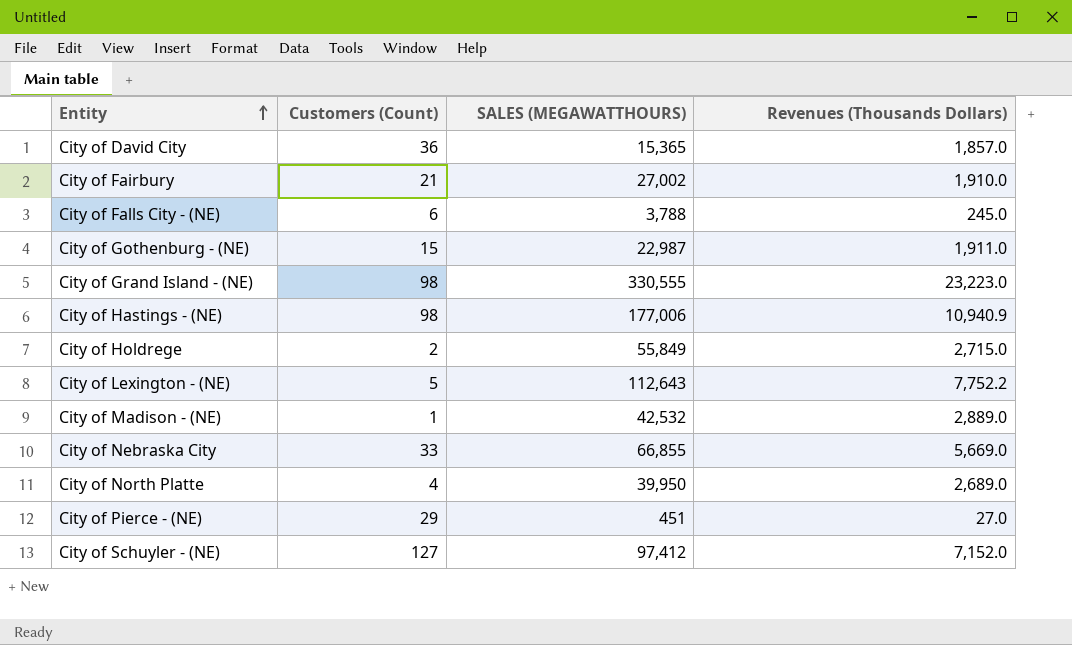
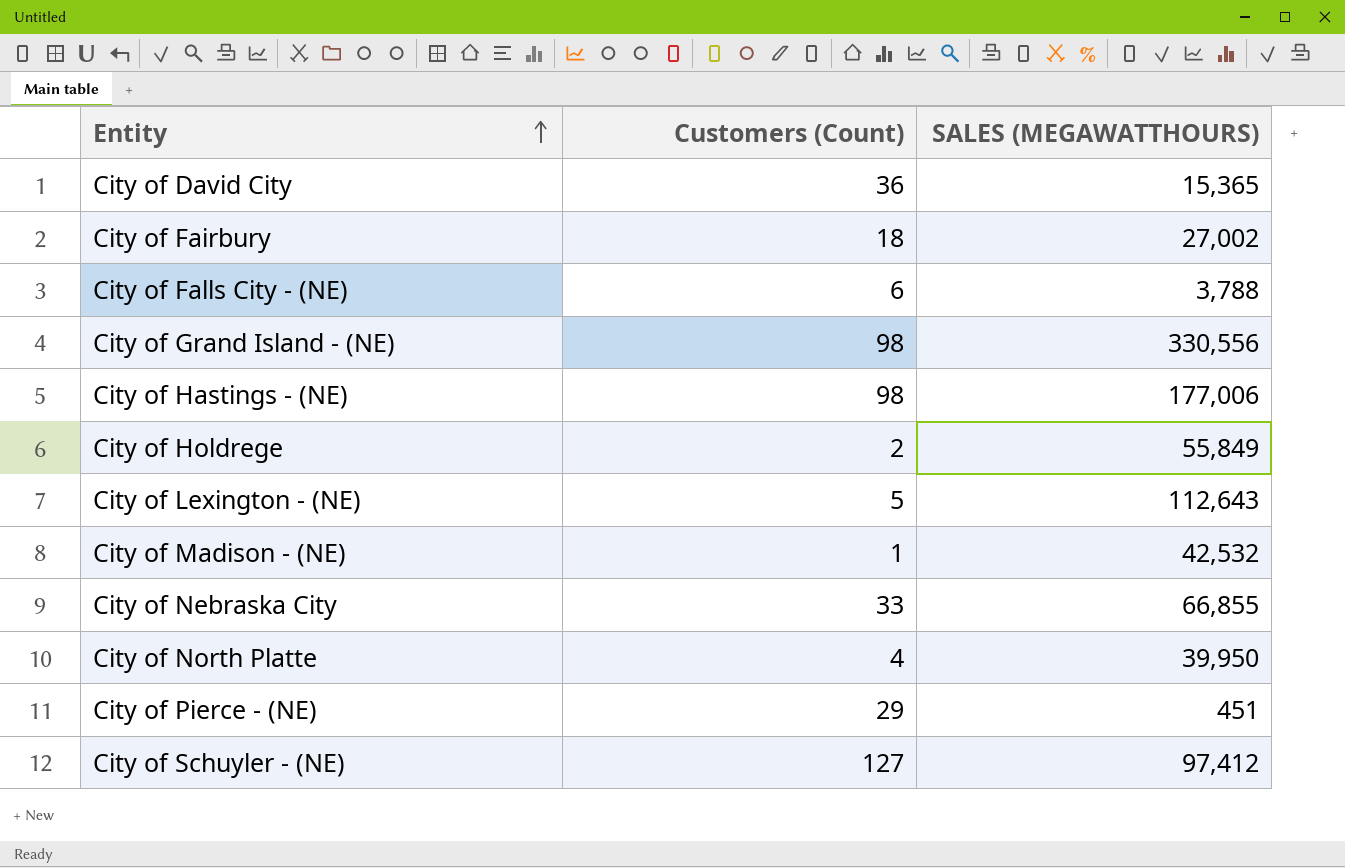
column Revenues (Thousands Dollars) | position: 4 -> none
row City of Gothenburg - (NE): 15 | 22,987 | 1,911.0 -> none
City of Fairbury | Customers (Count): 21 -> 18
City of Grand Island - (NE) | SALES (MEGAWATTHOURS): 330,555 -> 330,556

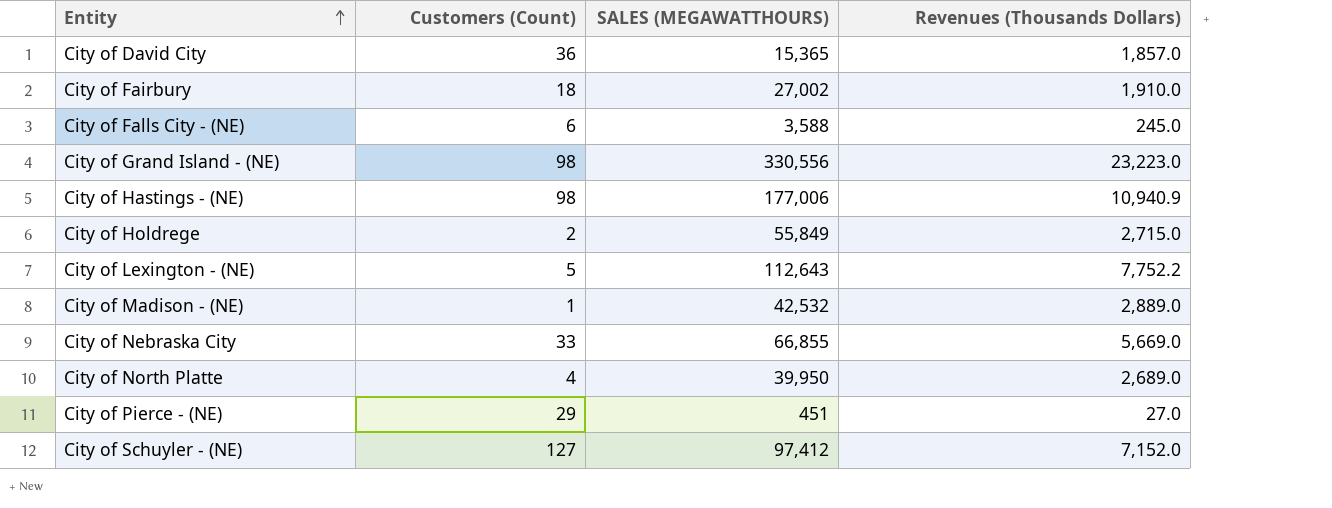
column Revenues (Thousands Dollars) | position: none -> 4
City of Falls City - (NE) | SALES (MEGAWATTHOURS): 3,788 -> 3,588

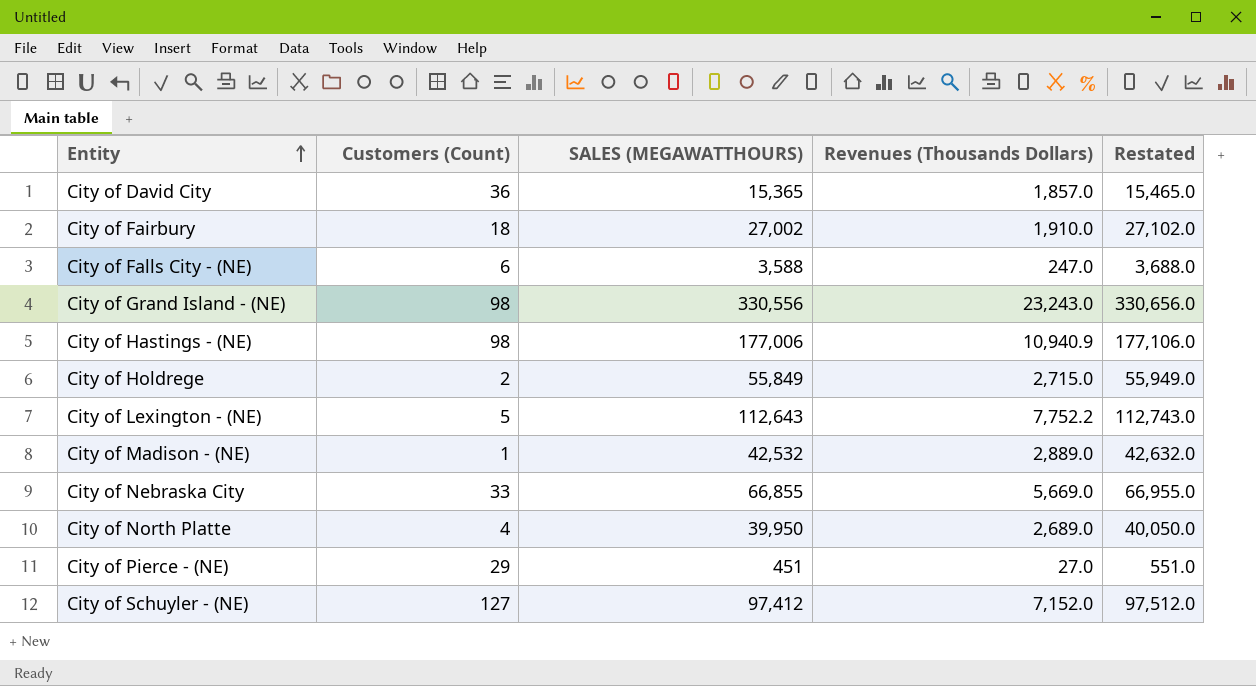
column Restated | formula: none -> [SALES (MEGAWATTHOURS)] + 100
City of Falls City - (NE) | Revenues (Thousands Dollars): 245.0 -> 247.0
City of Grand Island - (NE) | Revenues (Thousands Dollars): 23,223.0 -> 23,243.0

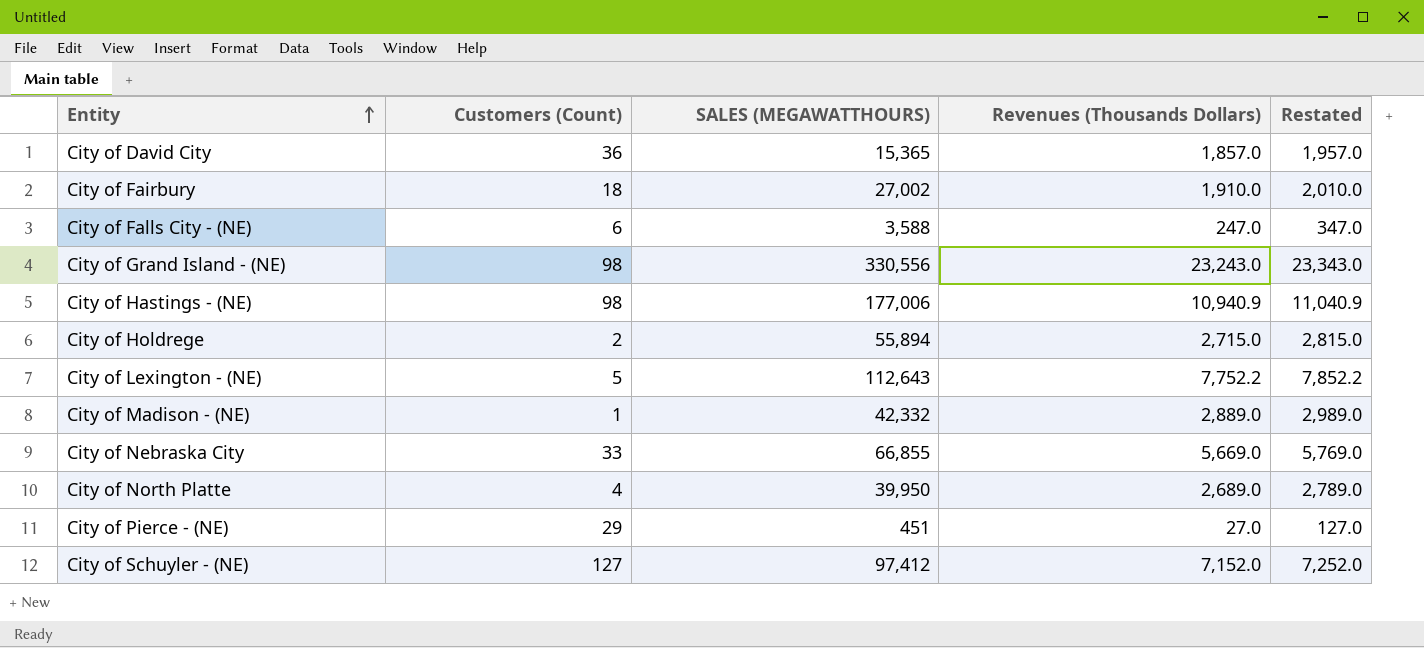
column Restated | formula: [SALES (MEGAWATTHOURS)] + 100 -> [Revenues (Thousands Dollars)] + 100
City of Holdrege | SALES (MEGAWATTHOURS): 55,849 -> 55,894
City of Madison - (NE) | SALES (MEGAWATTHOURS): 42,532 -> 42,332

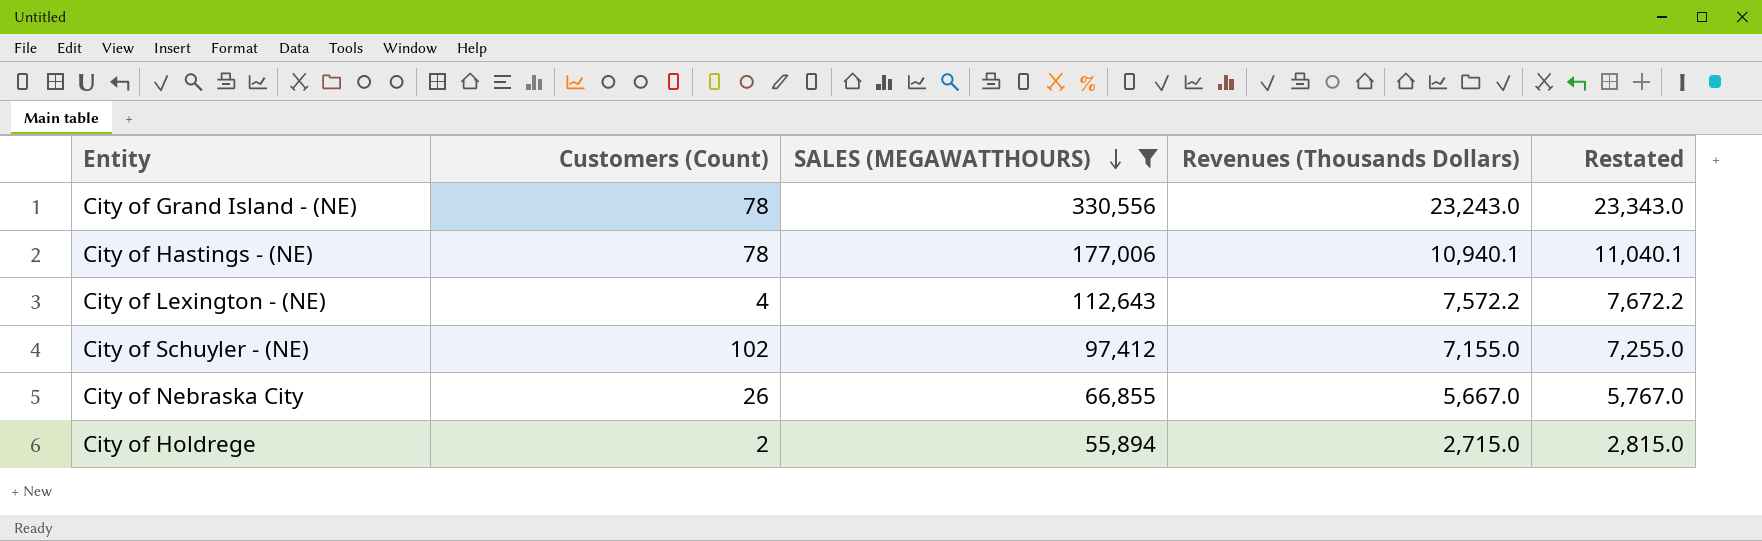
filter: none -> SALES (MEGAWATTHOURS) >= 55,894
row order: Entity ascending -> SALES (MEGAWATTHOURS) descending
City of Grand Island - (NE) | Customers (Count): 98 -> 78
City of Hastings - (NE) | Customers (Count): 98 -> 78
City of Hastings - (NE) | Revenues (Thousands Dollars): 10,940.9 -> 10,940.1
City of Hastings - (NE) | Restated: 11,040.9 -> 11,040.1
City of Lexington - (NE) | Customers (Count): 5 -> 4
City of Lexington - (NE) | Revenues (Thousands Dollars): 7,752.2 -> 7,572.2
City of Lexington - (NE) | Restated: 7,852.2 -> 7,672.2
City of Schuyler - (NE) | Customers (Count): 127 -> 102
City of Schuyler - (NE) | Revenues (Thousands Dollars): 7,152.0 -> 7,155.0
City of Schuyler - (NE) | Restated: 7,252.0 -> 7,255.0
City of Nebraska City | Customers (Count): 33 -> 26
City of Nebraska City | Revenues (Thousands Dollars): 5,669.0 -> 5,667.0
City of Nebraska City | Restated: 5,769.0 -> 5,767.0

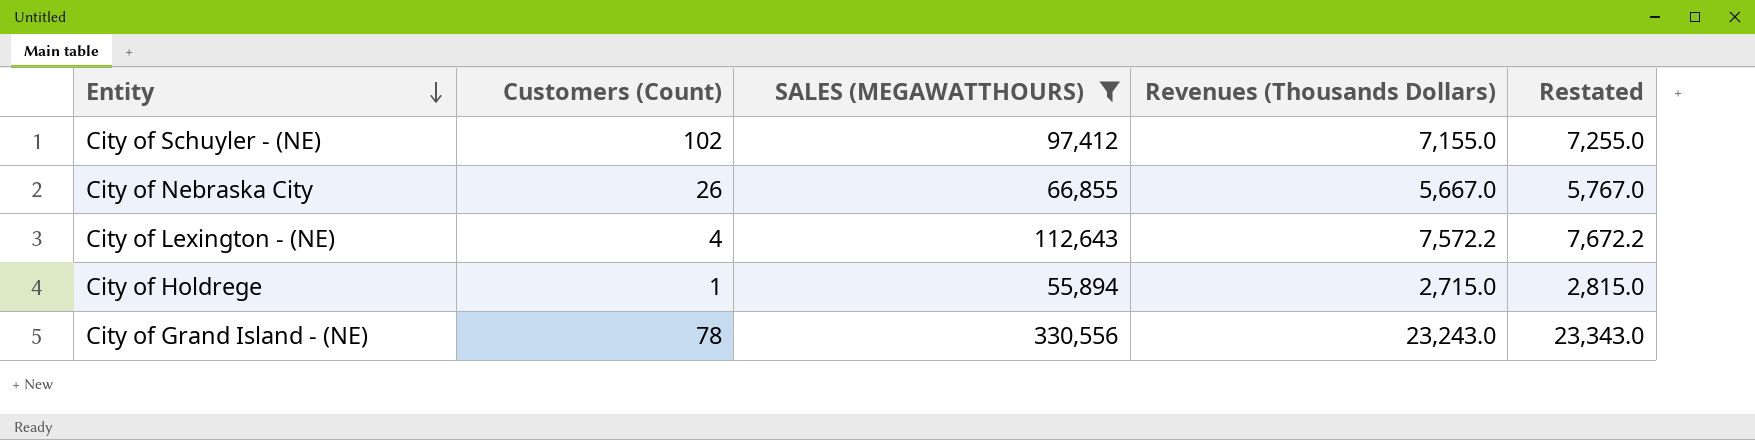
row order: SALES (MEGAWATTHOURS) descending -> Entity descending
row City of Hastings - (NE): 78 | 177,006 | 10,940.1 | 11,040.1 -> none
City of Holdrege | Customers (Count): 2 -> 1

